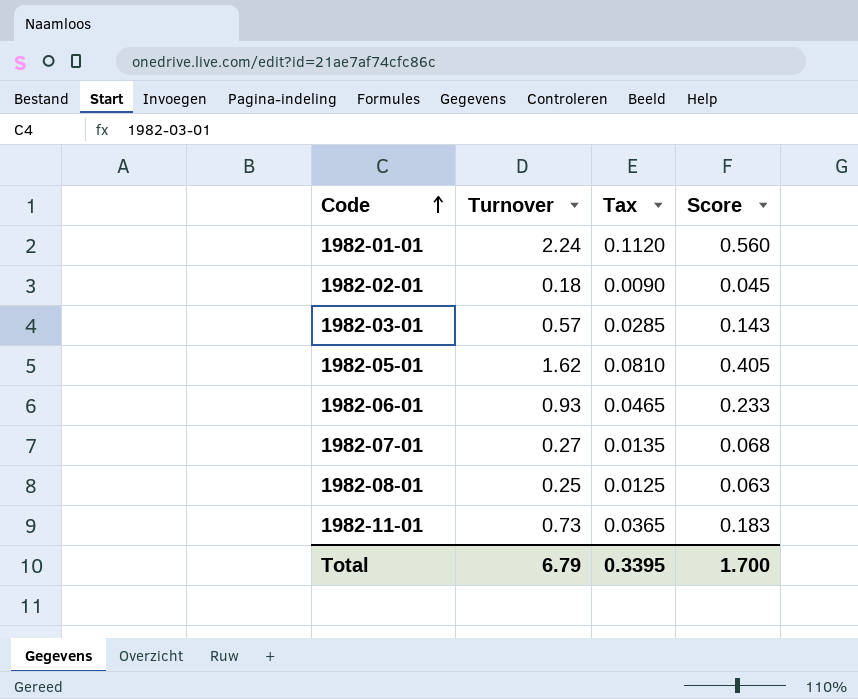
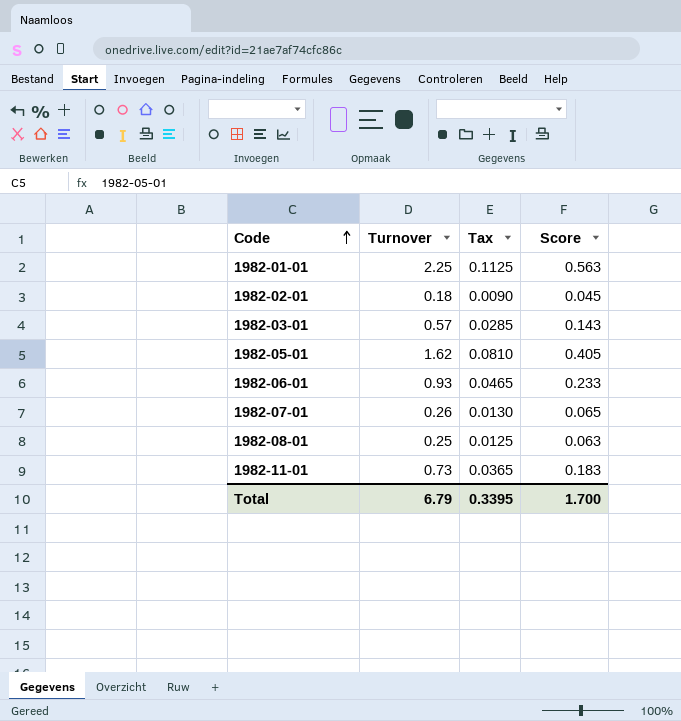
1982-01-01 | Turnover: 2.24 -> 2.25
1982-01-01 | Tax: 0.1120 -> 0.1125
1982-01-01 | Score: 0.560 -> 0.563
1982-07-01 | Turnover: 0.27 -> 0.26
1982-07-01 | Tax: 0.0135 -> 0.0130
1982-07-01 | Score: 0.068 -> 0.065

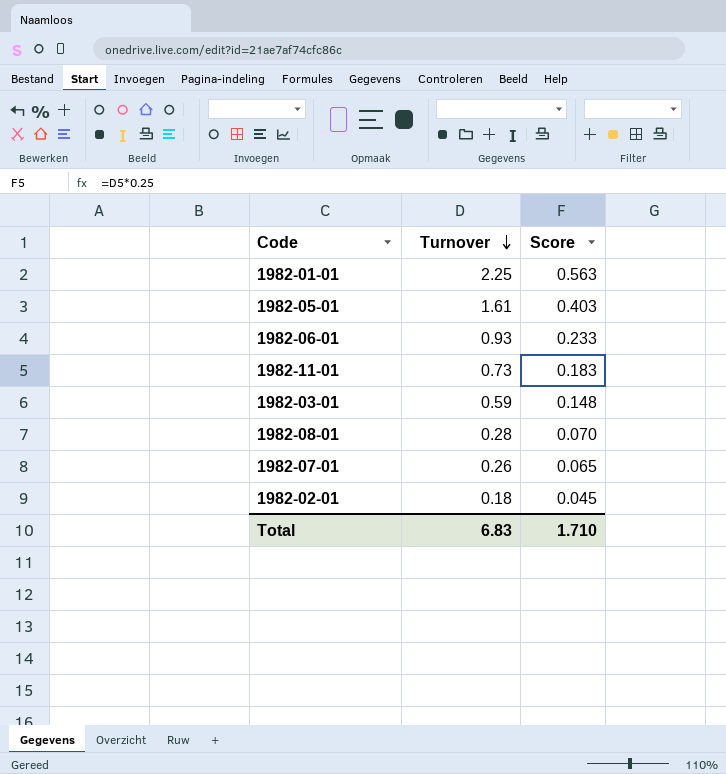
row order: Code ascending -> Turnover descending
column Tax | formula: [Turnover] * 0.05 -> none
1982-05-01 | Turnover: 1.62 -> 1.61
1982-05-01 | Score: 0.405 -> 0.403
1982-03-01 | Turnover: 0.57 -> 0.59
1982-03-01 | Score: 0.143 -> 0.148
1982-08-01 | Turnover: 0.25 -> 0.28
1982-08-01 | Score: 0.063 -> 0.070
Total | Turnover: 6.79 -> 6.83
Total | Score: 1.700 -> 1.710

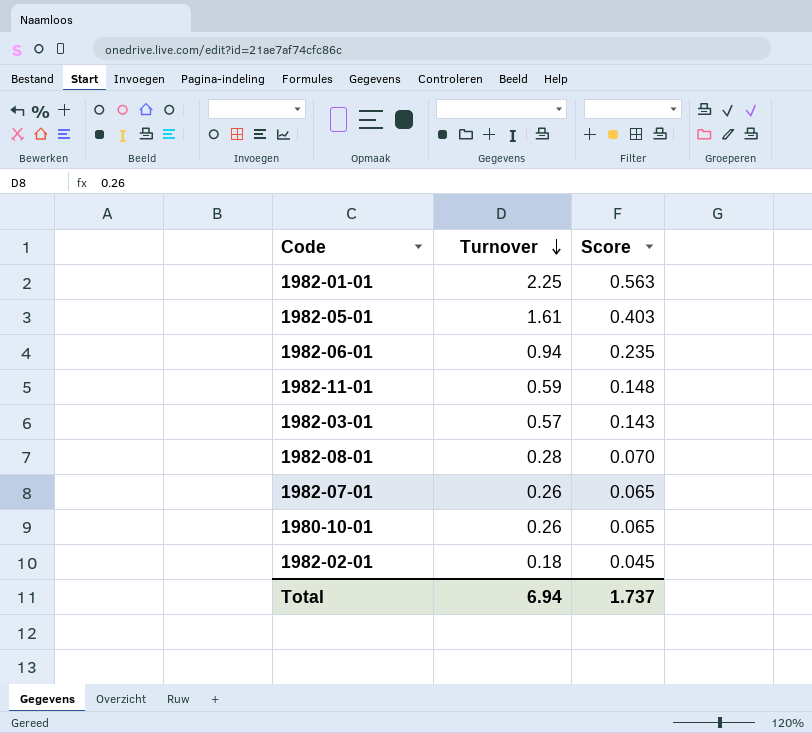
1982-06-01 | Turnover: 0.93 -> 0.94
1982-06-01 | Score: 0.233 -> 0.235
1982-11-01 | Turnover: 0.73 -> 0.59
1982-11-01 | Score: 0.183 -> 0.148
1982-03-01 | Turnover: 0.59 -> 0.57
1982-03-01 | Score: 0.148 -> 0.143
row 1980-10-01: none -> 0.26 | 0.065
Total | Turnover: 6.83 -> 6.94
Total | Score: 1.710 -> 1.737

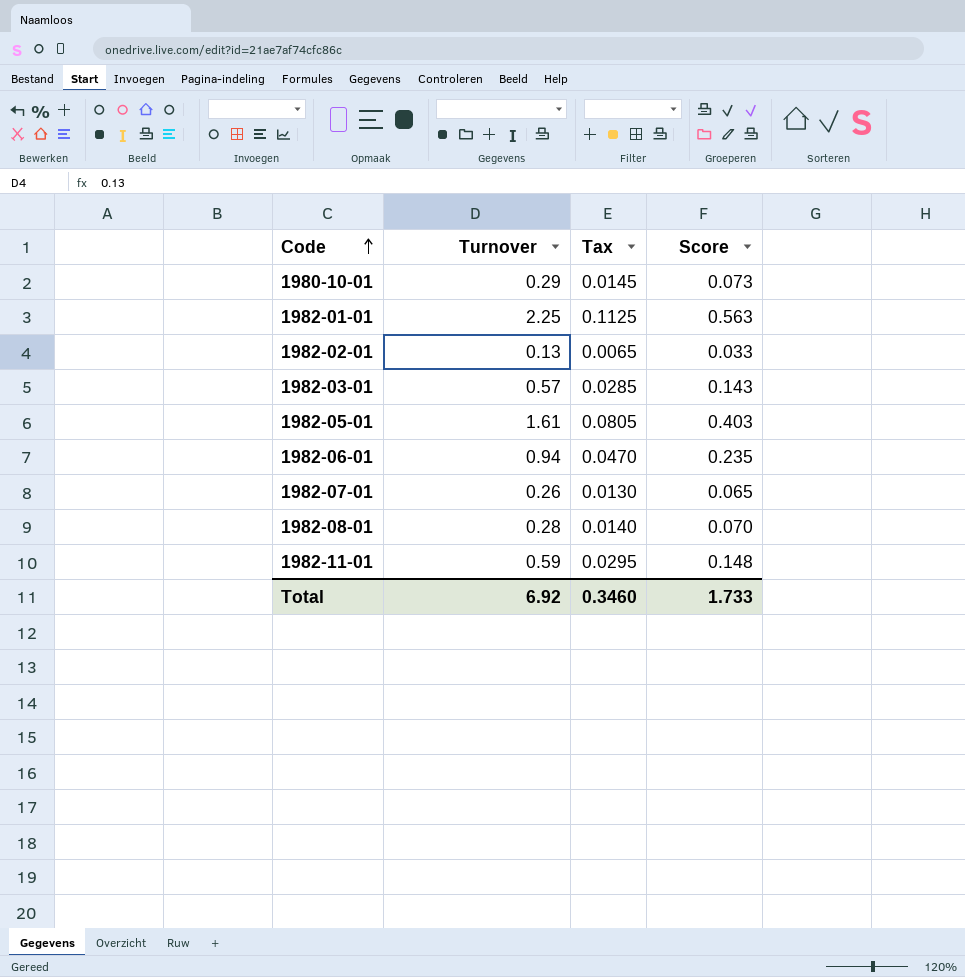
row order: Turnover descending -> Code ascending
column Tax | formula: none -> [Turnover] * 0.05
1980-10-01 | Turnover: 0.26 -> 0.29
1980-10-01 | Score: 0.065 -> 0.073
1982-02-01 | Turnover: 0.18 -> 0.13
1982-02-01 | Score: 0.045 -> 0.033
Total | Turnover: 6.94 -> 6.92
Total | Score: 1.737 -> 1.733

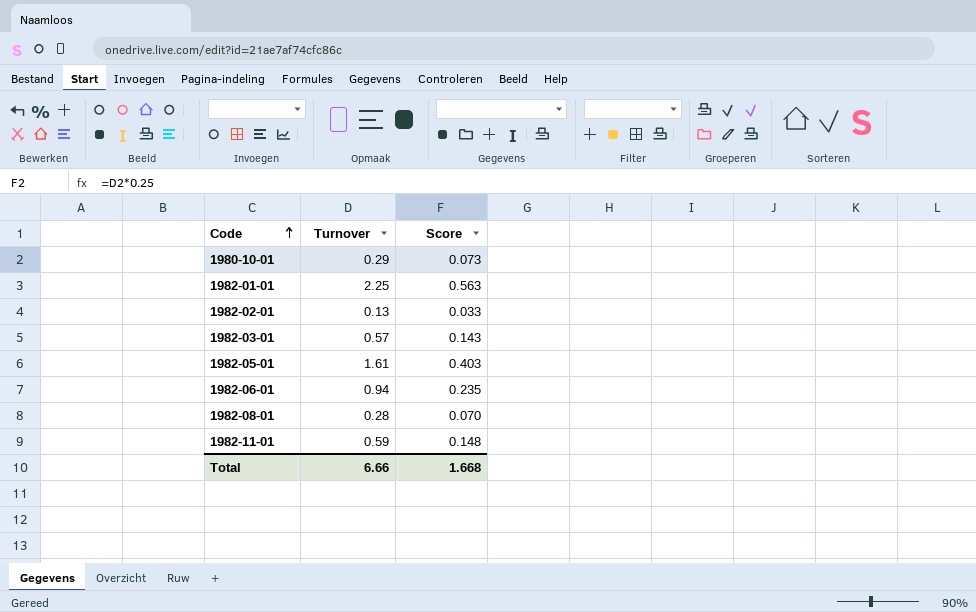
column Tax | formula: [Turnover] * 0.05 -> none
row 1982-07-01: 0.26 | 0.0130 | 0.065 -> none
Total | Turnover: 6.92 -> 6.66
Total | Score: 1.733 -> 1.668

